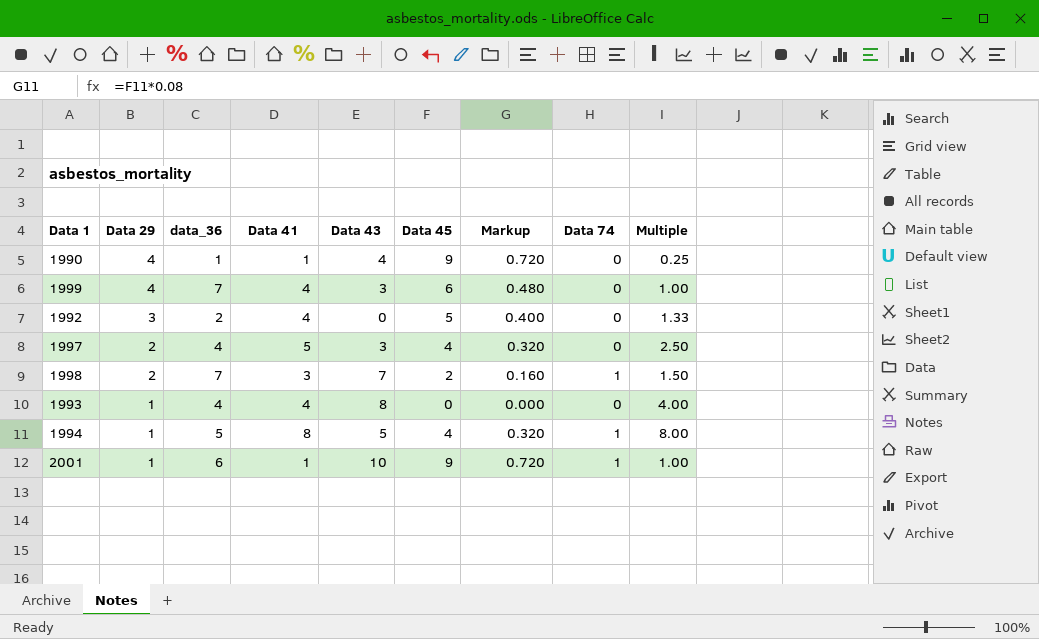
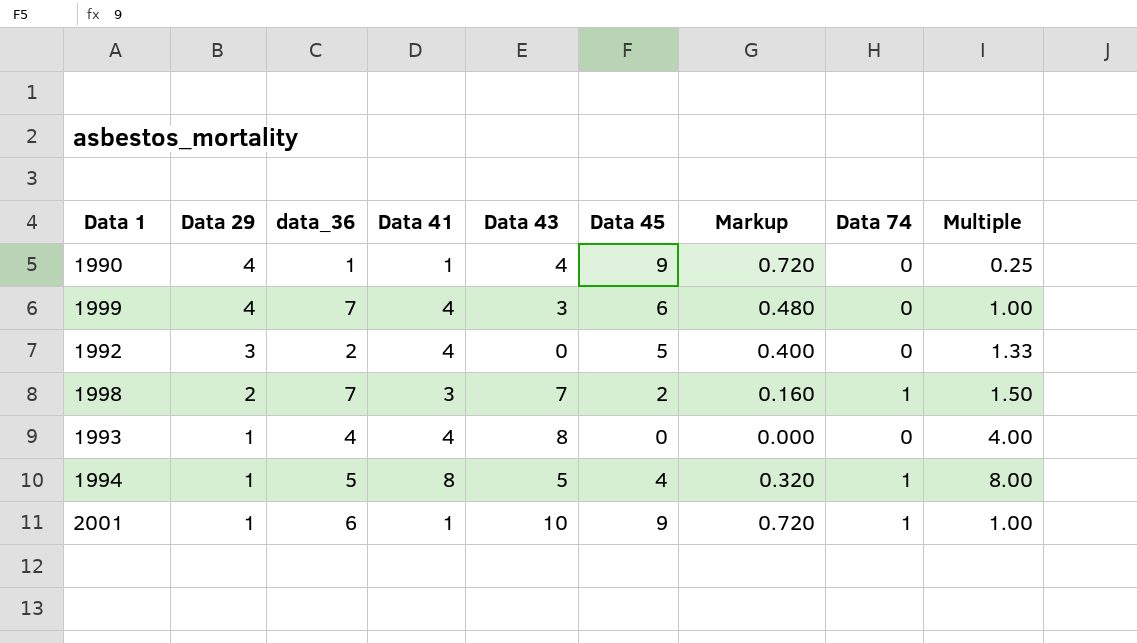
row 1997: 2 | 4 | 5 | 3 | 4 | 0.320 | 0 | 2.50 -> none

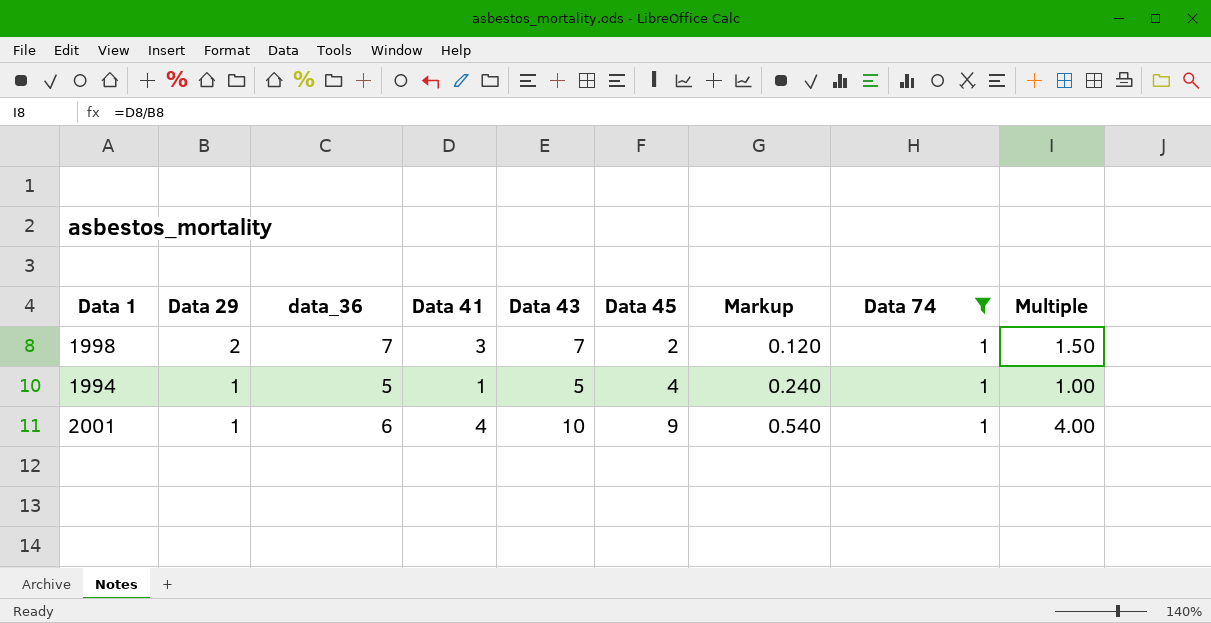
filter: none -> Data 74 = 1
column Markup | formula: [Data 45] * 0.08 -> [Data 45] * 0.06
1994 | Data 41: 8 -> 1
1994 | Multiple: 8.00 -> 1.00
2001 | Data 41: 1 -> 4
2001 | Multiple: 1.00 -> 4.00

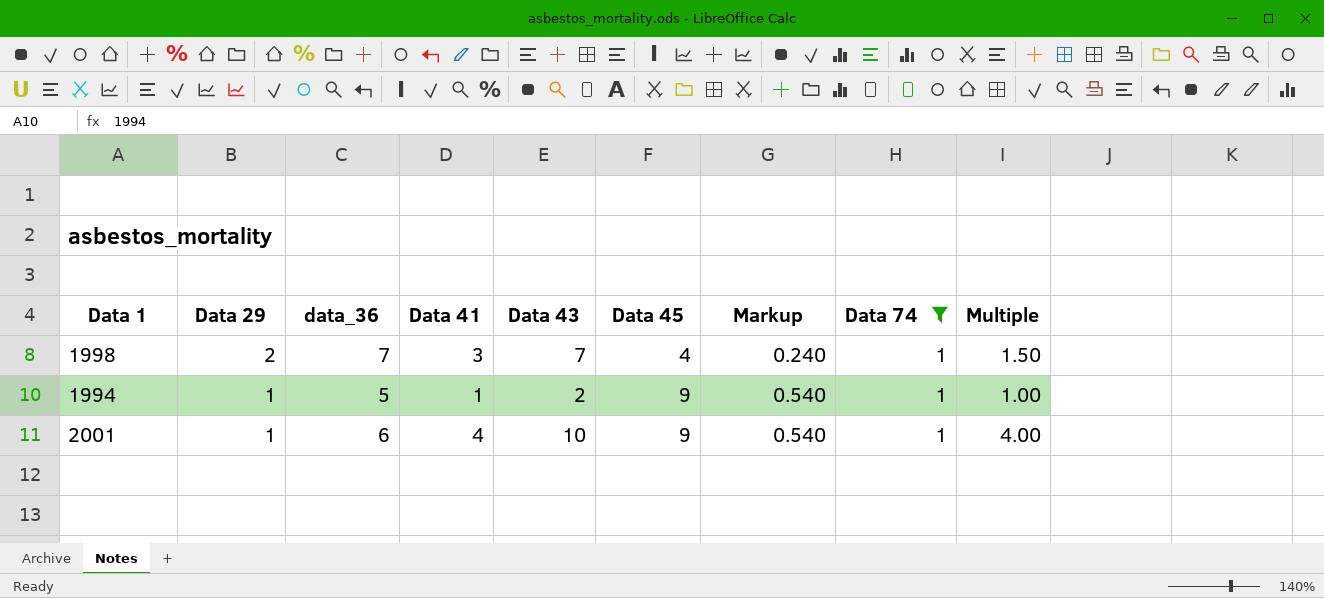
1998 | Data 45: 2 -> 4
1998 | Markup: 0.120 -> 0.240
1994 | Data 43: 5 -> 2
1994 | Data 45: 4 -> 9
1994 | Markup: 0.240 -> 0.540

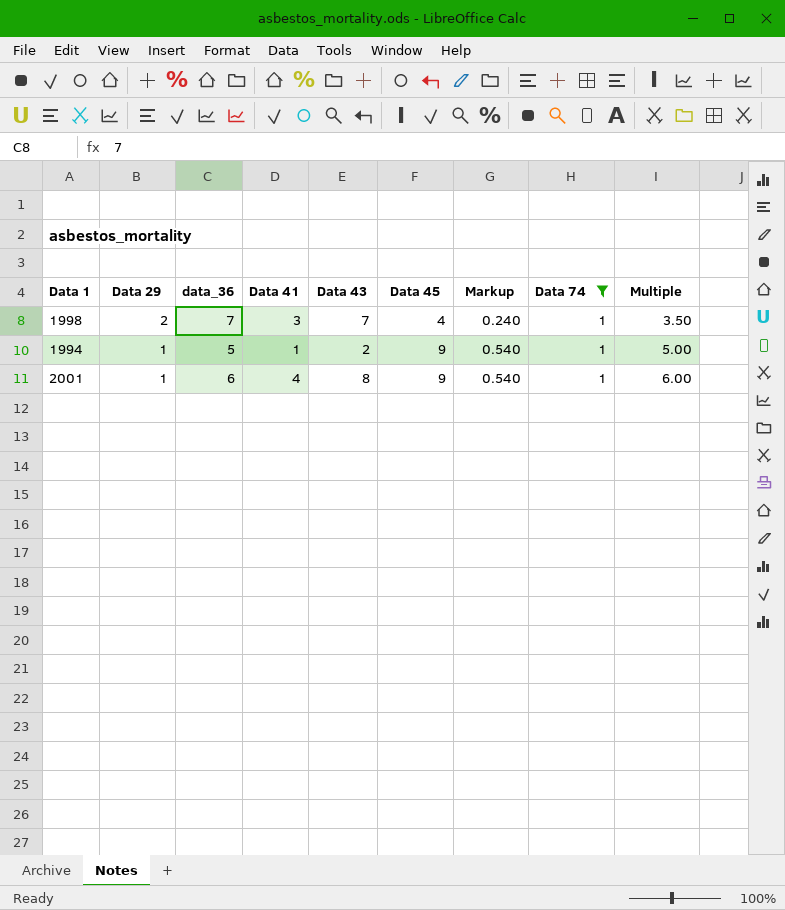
column Multiple | formula: [Data 41] / [Data 29] -> [data_36] / [Data 29]
2001 | Data 43: 10 -> 8

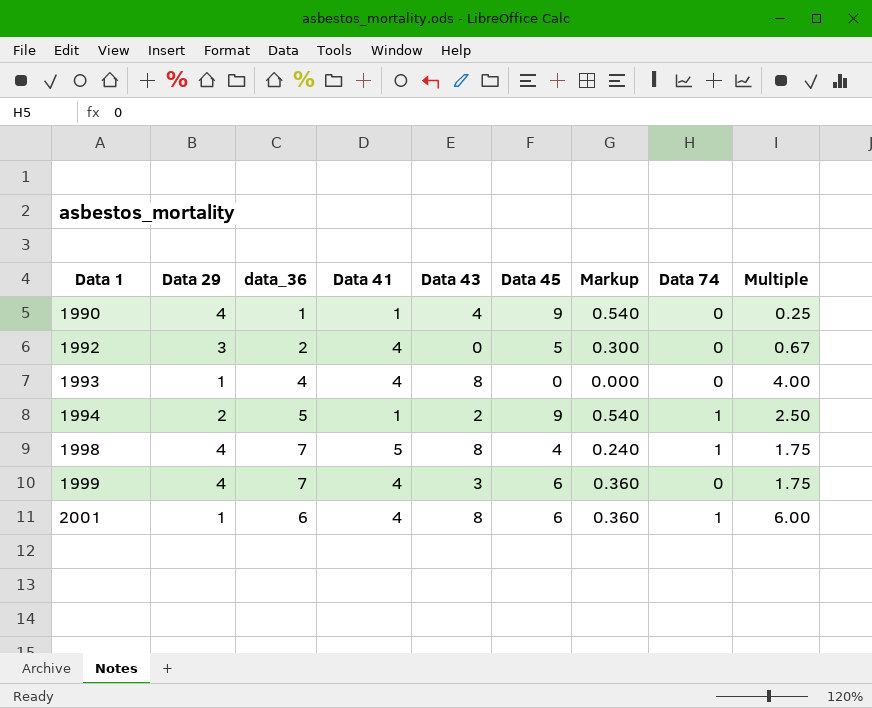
filter: Data 74 = 1 -> none
row order: Data 29 descending -> Data 1 ascending
1994 | Data 29: 1 -> 2
1994 | Multiple: 5.00 -> 2.50
1998 | Data 29: 2 -> 4
1998 | Data 41: 3 -> 5
1998 | Data 43: 7 -> 8
1998 | Multiple: 3.50 -> 1.75
2001 | Data 45: 9 -> 6
2001 | Markup: 0.540 -> 0.360

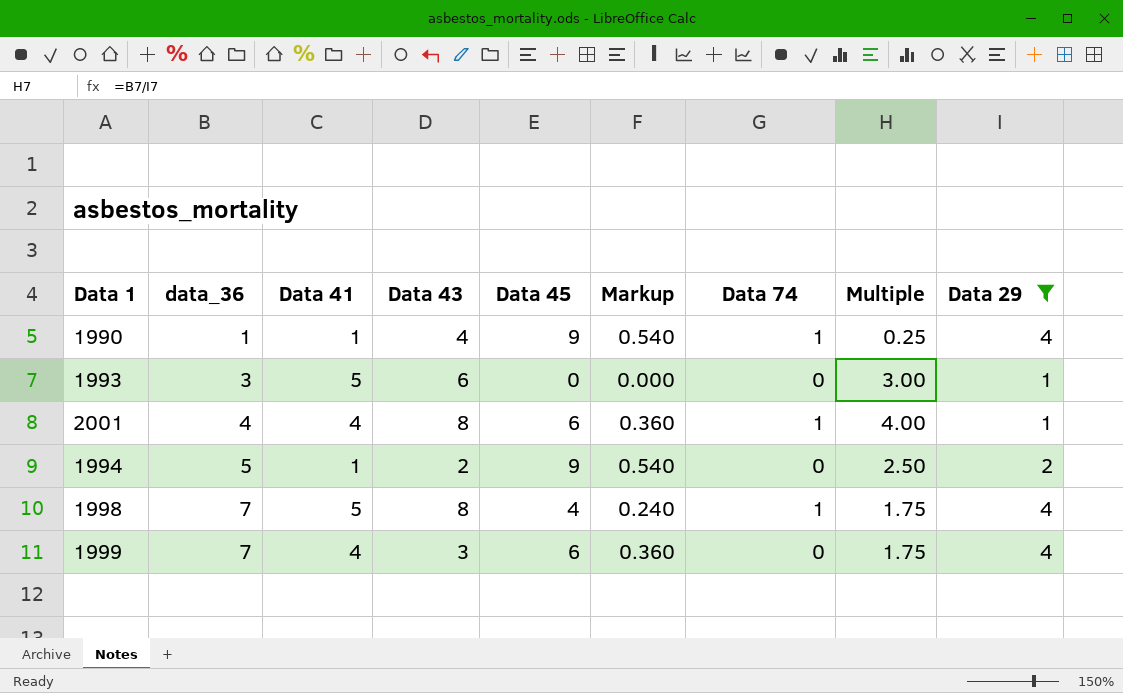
filter: none -> Data 29 != 3
row order: Data 1 ascending -> data_36 ascending
column Data 29 | position: 2 -> 9
1990 | Data 74: 0 -> 1
1993 | data_36: 4 -> 3
1993 | Data 41: 4 -> 5
1993 | Data 43: 8 -> 6
1993 | Multiple: 4.00 -> 3.00
2001 | data_36: 6 -> 4
2001 | Multiple: 6.00 -> 4.00
1994 | Data 74: 1 -> 0

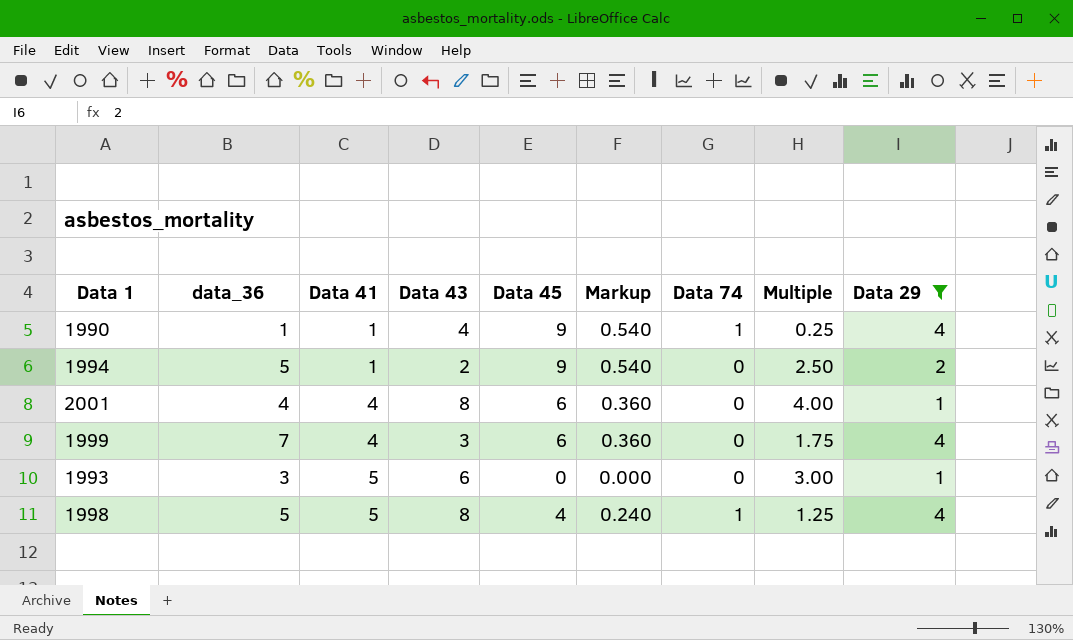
row order: data_36 ascending -> Data 41 ascending
2001 | Data 74: 1 -> 0
1998 | data_36: 7 -> 5
1998 | Multiple: 1.75 -> 1.25

